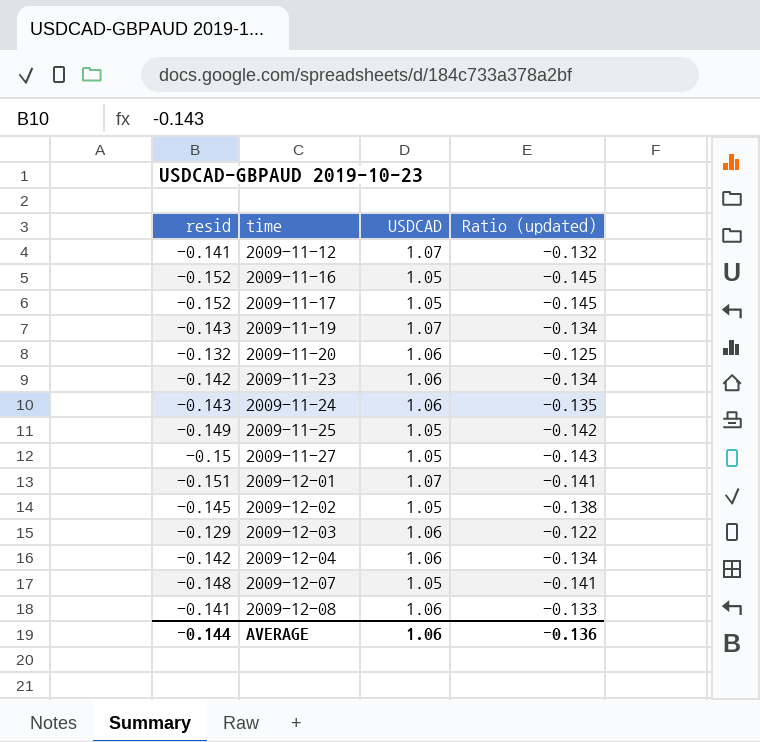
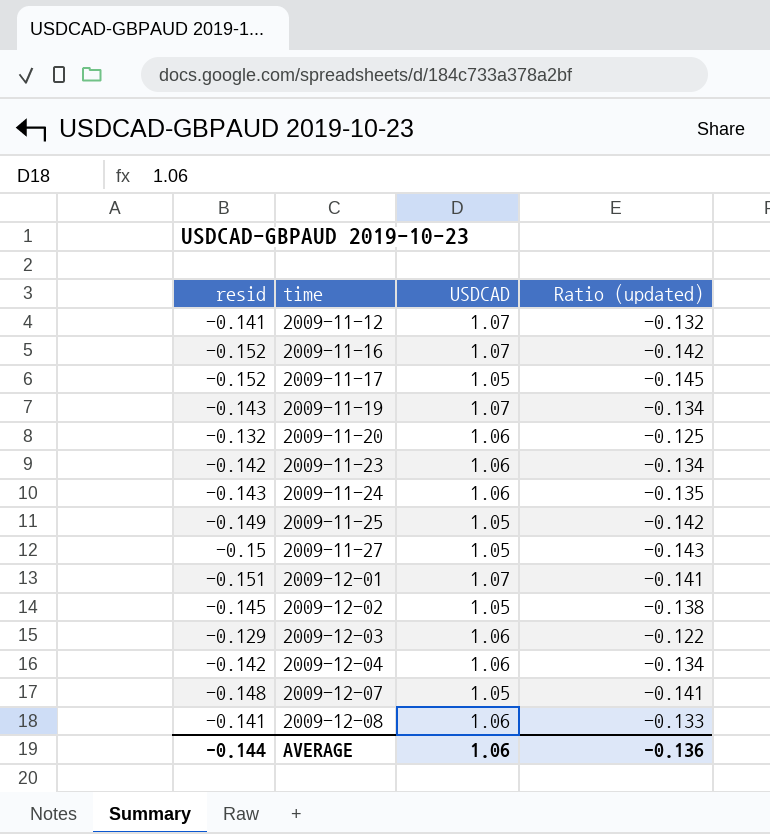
2009-11-16 | USDCAD: 1.05 -> 1.07
2009-11-16 | Ratio (updated): -0.145 -> -0.142

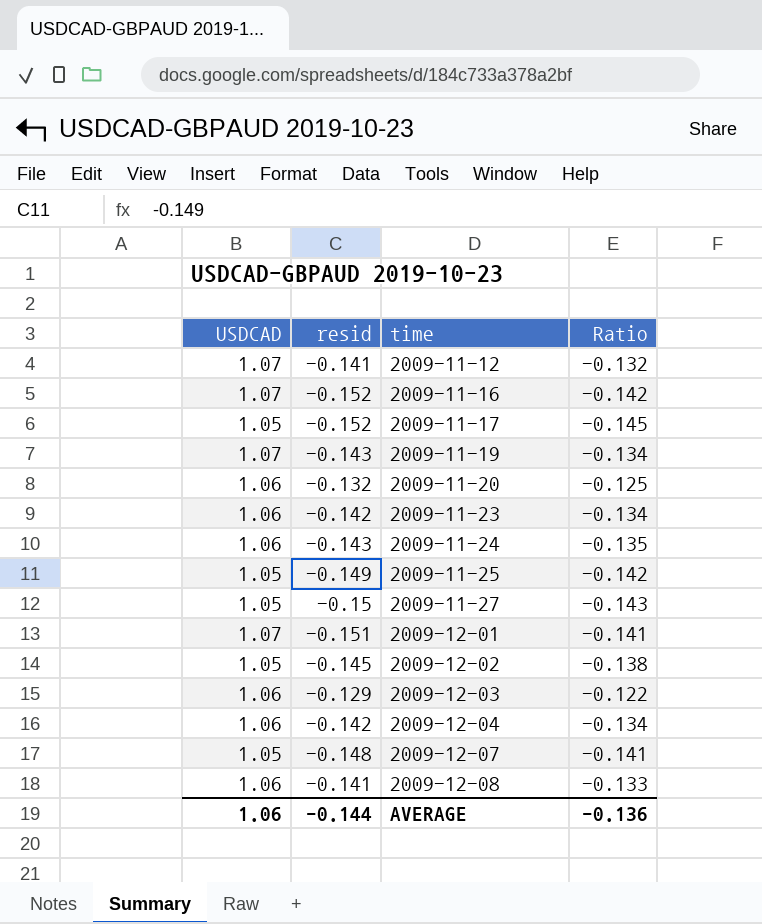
column USDCAD | position: 3 -> 1
column name: Ratio (updated) -> Ratio

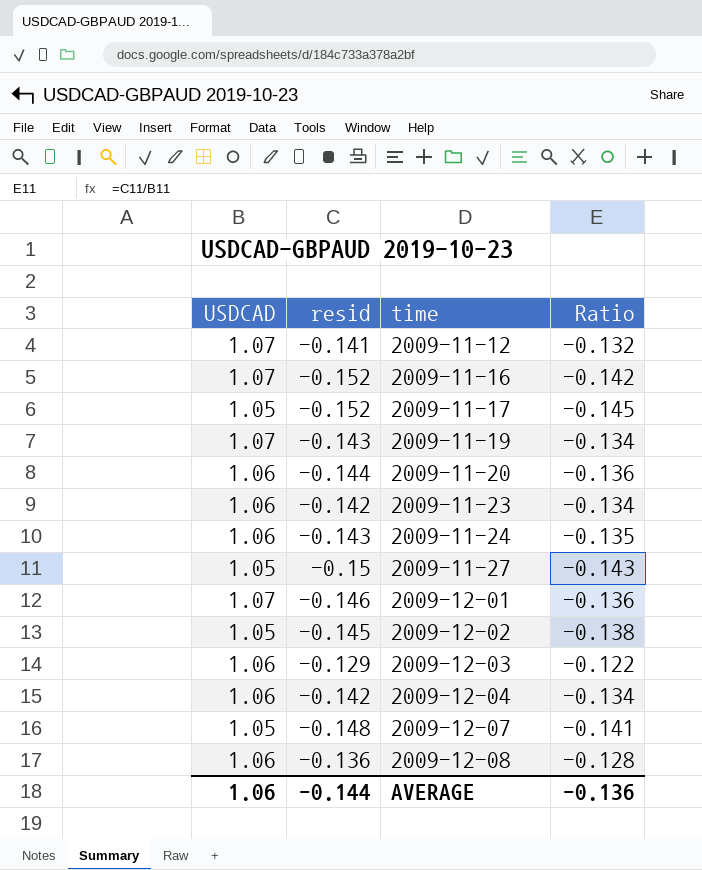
row 2009-11-25: 1.05 | -0.149 | -0.142 -> none
2009-11-20 | resid: -0.132 -> -0.144
2009-11-20 | Ratio: -0.125 -> -0.136
2009-12-01 | resid: -0.151 -> -0.146
2009-12-01 | Ratio: -0.141 -> -0.136
2009-12-08 | resid: -0.141 -> -0.136
2009-12-08 | Ratio: -0.133 -> -0.128

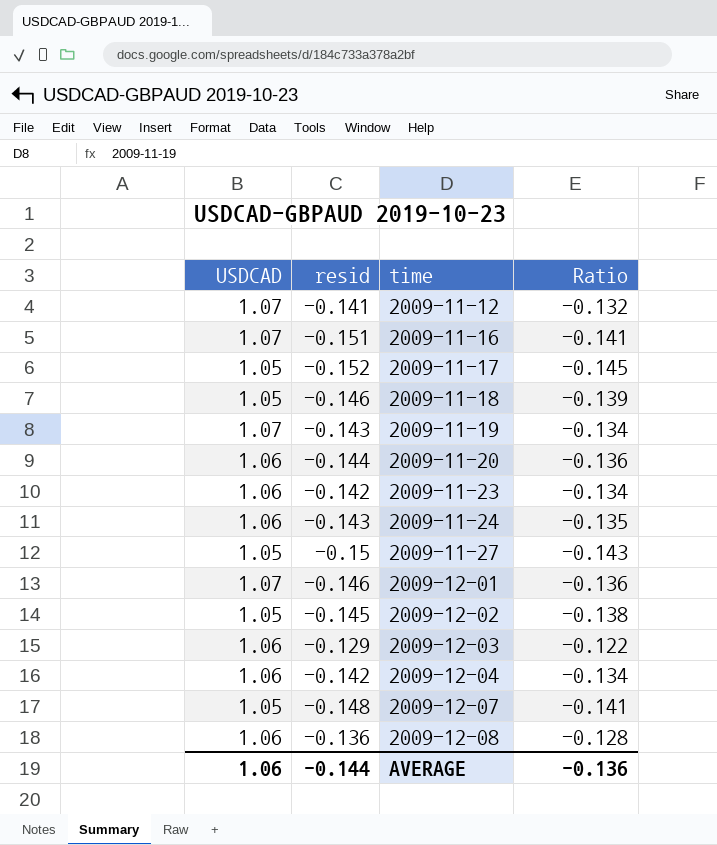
2009-11-16 | resid: -0.152 -> -0.151
2009-11-16 | Ratio: -0.142 -> -0.141
row 2009-11-18: none -> 1.05 | -0.146 | -0.139

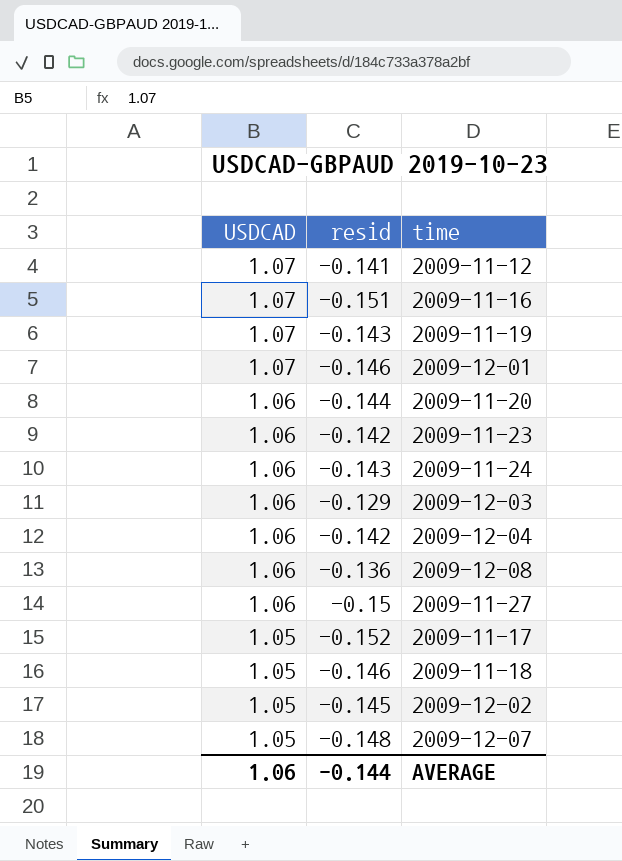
row order: time ascending -> USDCAD descending
column Ratio | formula: [resid] / [USDCAD] -> none
2009-11-27 | USDCAD: 1.05 -> 1.06

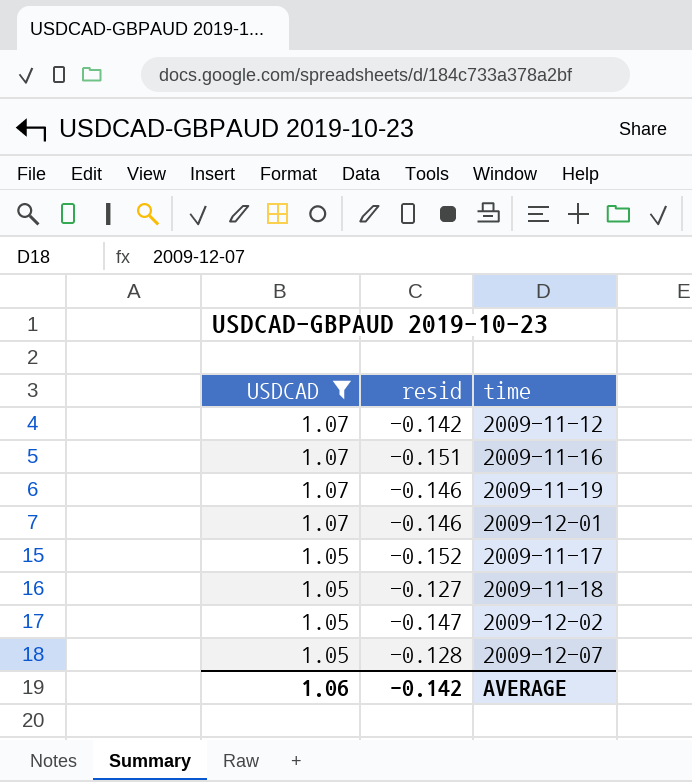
filter: none -> USDCAD != 1.06
2009-11-12 | resid: -0.141 -> -0.142
2009-11-19 | resid: -0.143 -> -0.146
2009-11-18 | resid: -0.146 -> -0.127
2009-12-02 | resid: -0.145 -> -0.147
2009-12-07 | resid: -0.148 -> -0.128
AVERAGE | resid: -0.144 -> -0.142

